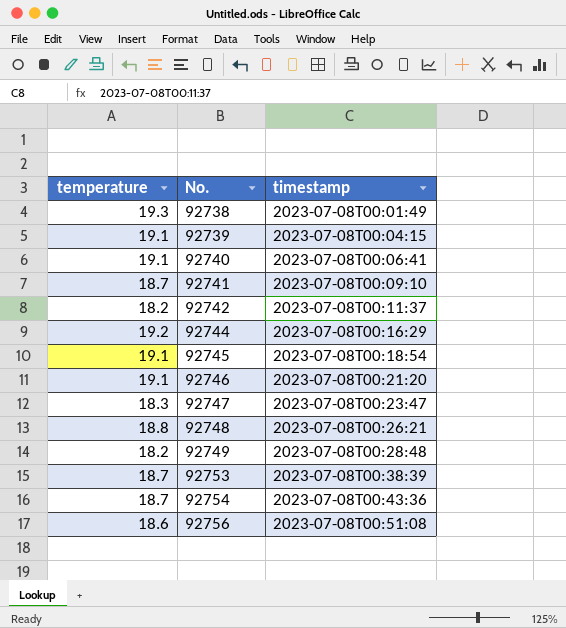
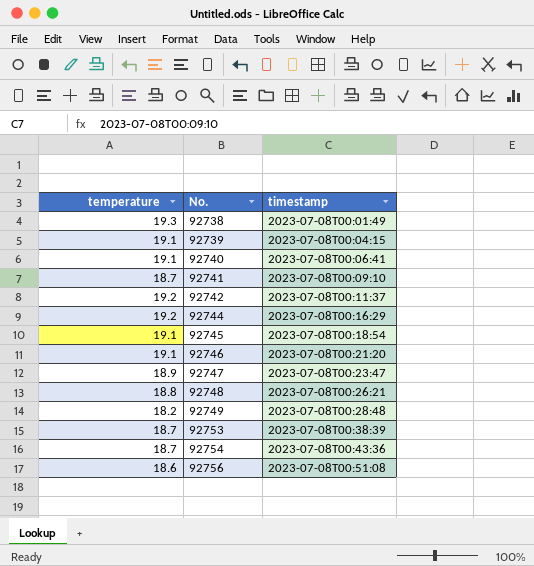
92742 | temperature: 18.2 -> 19.2
92747 | temperature: 18.3 -> 18.9

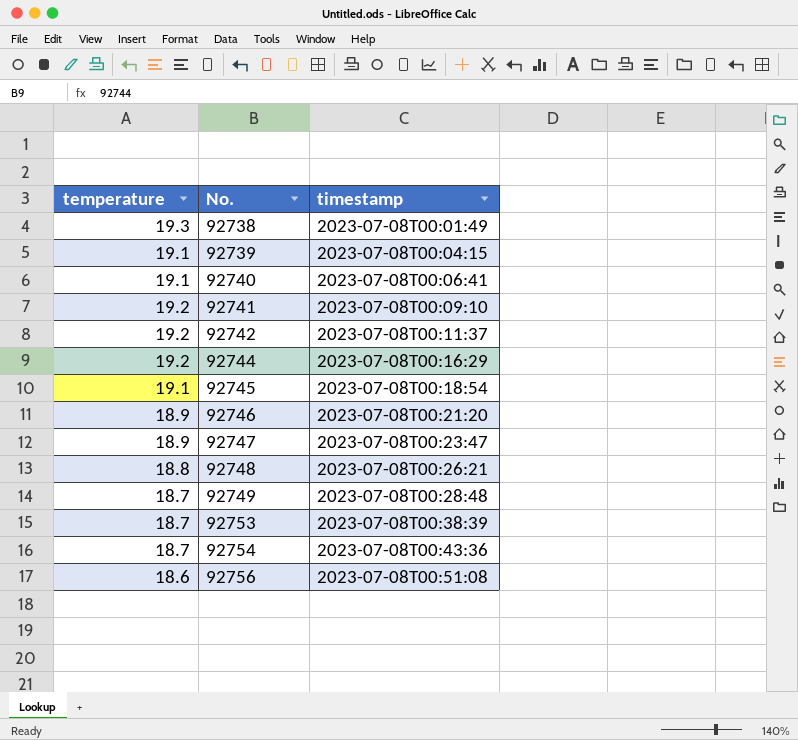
92741 | temperature: 18.7 -> 19.2
92746 | temperature: 19.1 -> 18.9
92749 | temperature: 18.2 -> 18.7

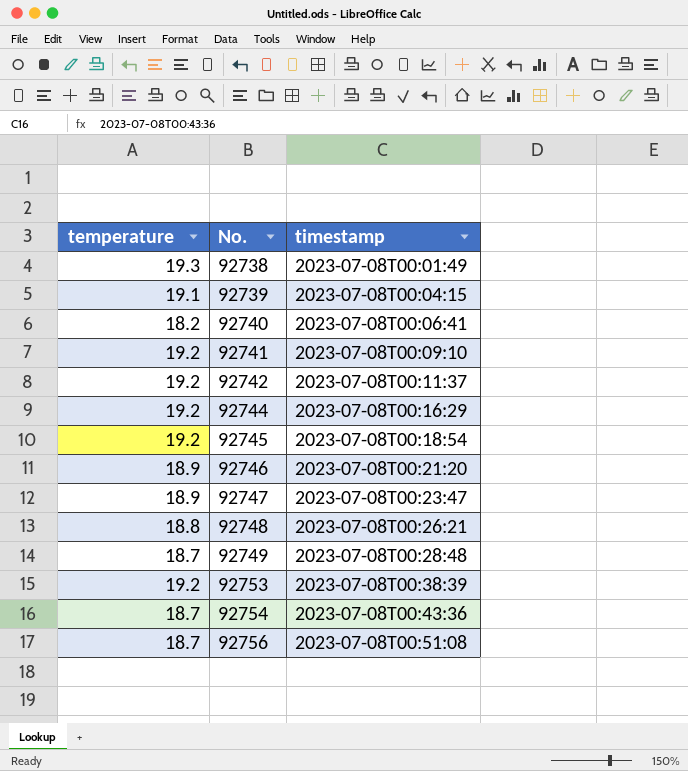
92740 | temperature: 19.1 -> 18.2
92745 | temperature: 19.1 -> 19.2
92753 | temperature: 18.7 -> 19.2
92756 | temperature: 18.6 -> 18.7

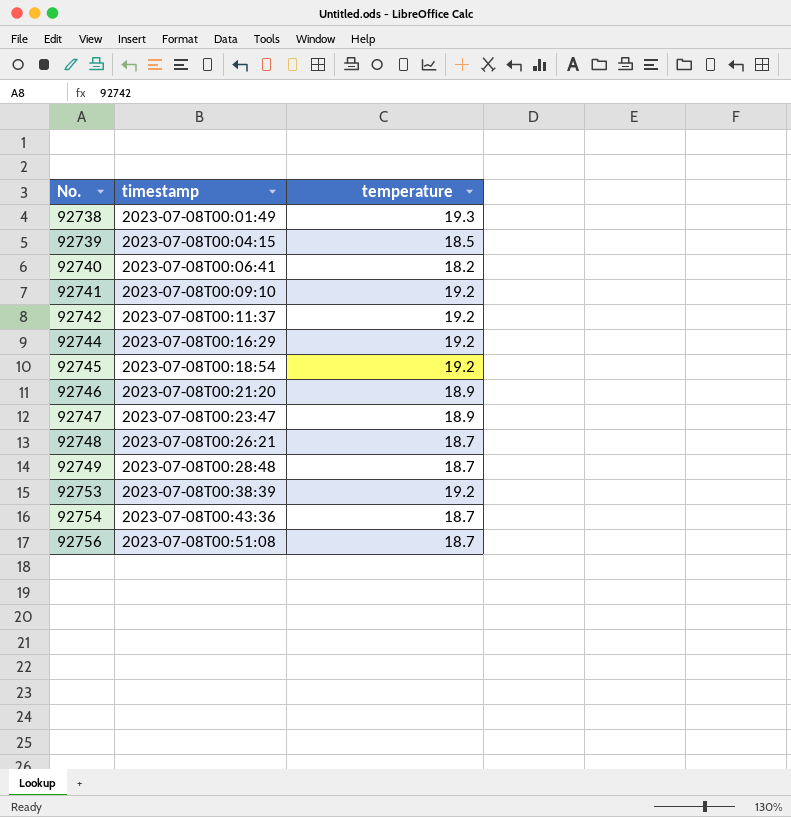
column temperature | position: 1 -> 3
92739 | temperature: 19.1 -> 18.5
92748 | temperature: 18.8 -> 18.7

